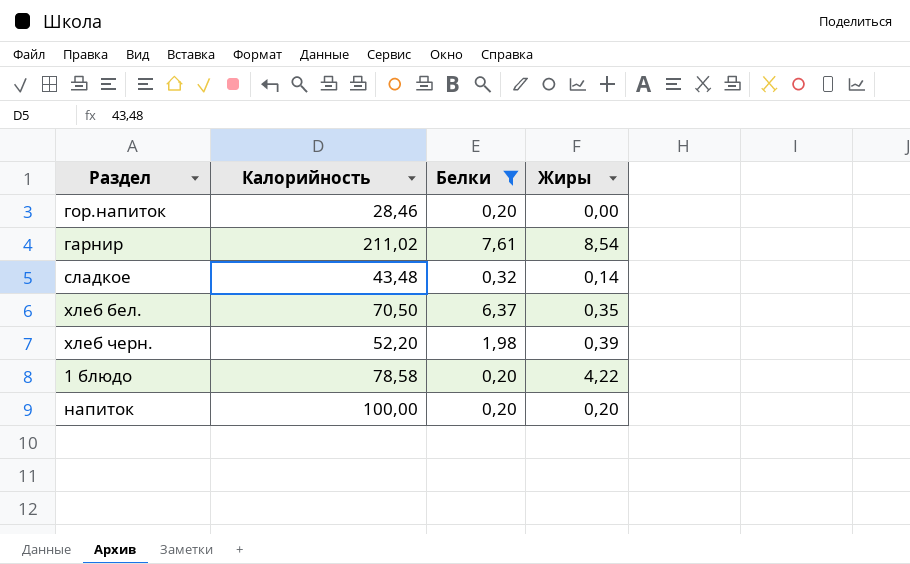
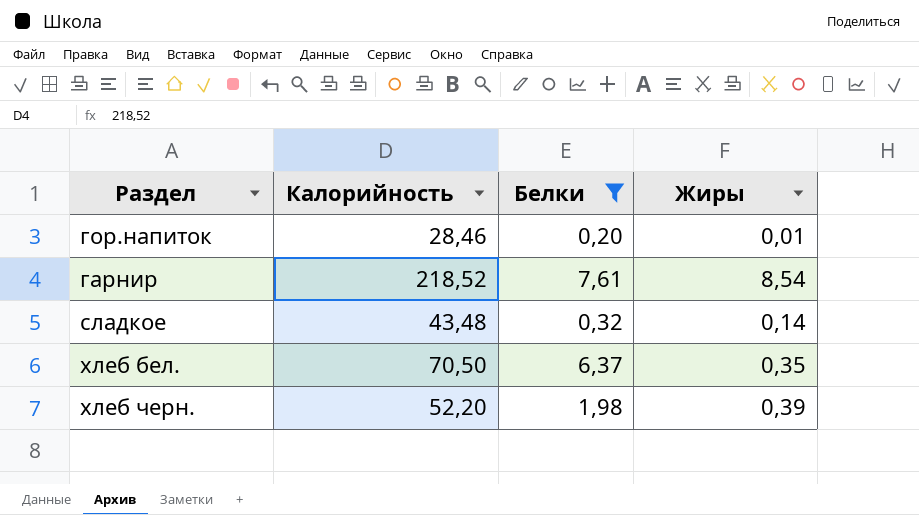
row 1 блюдо: 78,58 | 0,20 | 4,22 -> none
row напиток: 100,00 | 0,20 | 0,20 -> none
гор.напиток | Жиры: 0,00 -> 0,01
гарнир | Калорийность: 211,02 -> 218,52

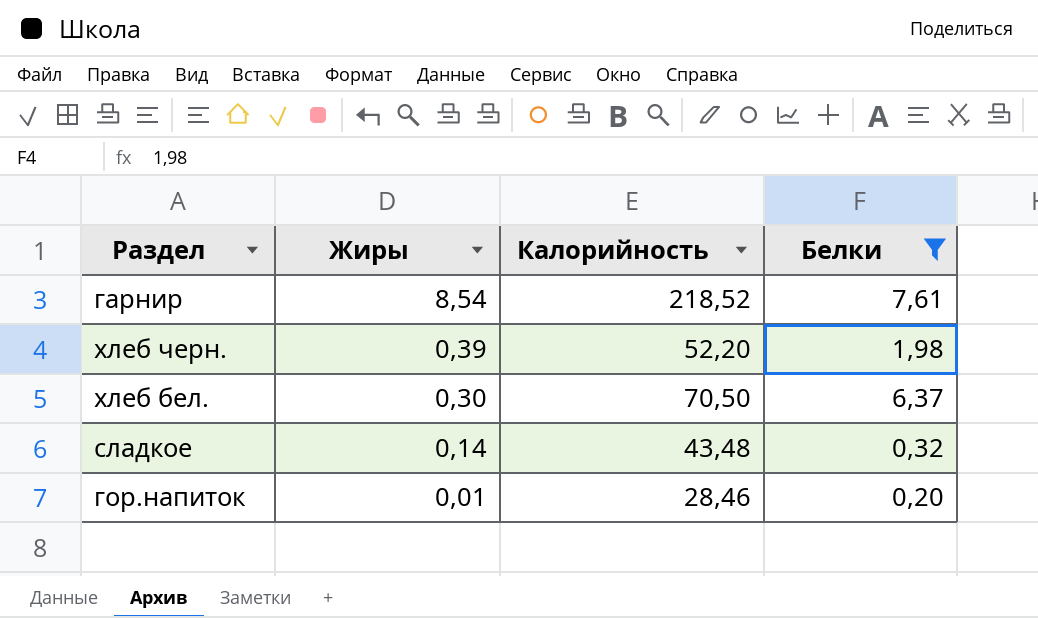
row order: none -> Жиры descending
column Жиры | position: 4 -> 2
хлеб бел. | Жиры: 0,35 -> 0,30

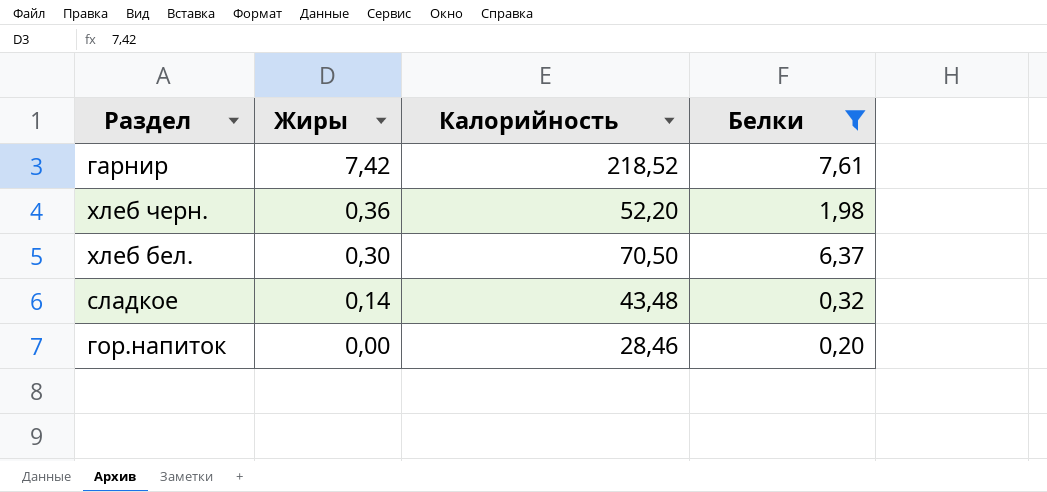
гарнир | Жиры: 8,54 -> 7,42
хлеб черн. | Жиры: 0,39 -> 0,36
гор.напиток | Жиры: 0,01 -> 0,00

